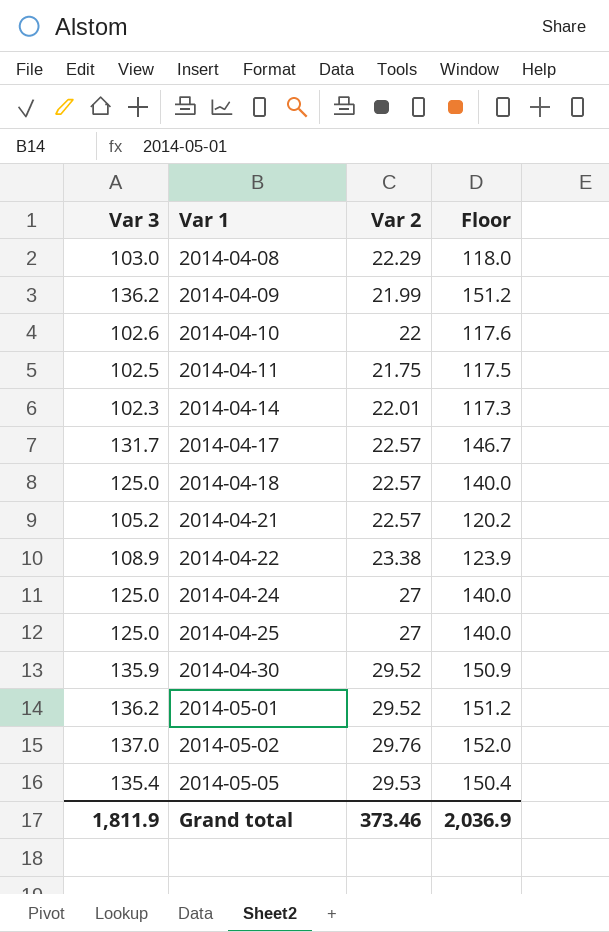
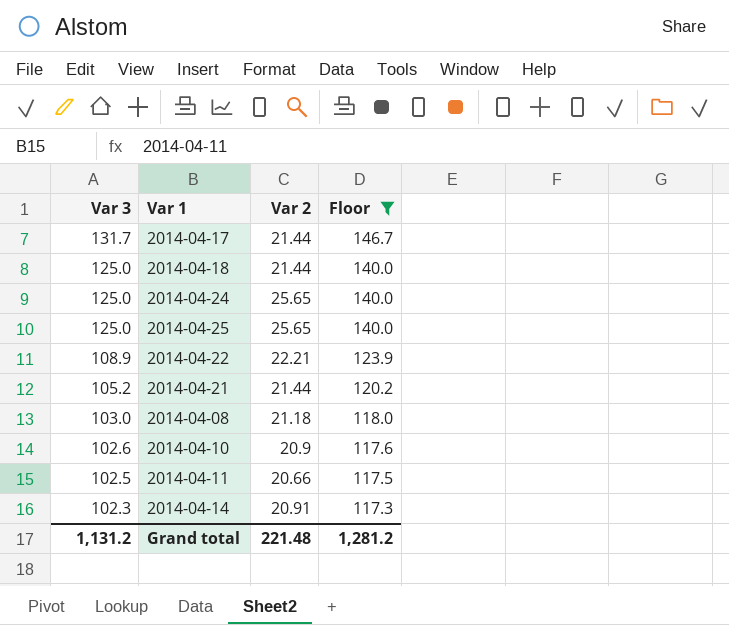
filter: none -> Floor <= 146.7
row order: Var 1 ascending -> Var 3 descending
2014-04-17 | Var 2: 22.57 -> 21.44
2014-04-18 | Var 2: 22.57 -> 21.44
2014-04-24 | Var 2: 27 -> 25.65
2014-04-25 | Var 2: 27 -> 25.65
2014-04-22 | Var 2: 23.38 -> 22.21
2014-04-21 | Var 2: 22.57 -> 21.44
2014-04-08 | Var 2: 22.29 -> 21.18
2014-04-10 | Var 2: 22 -> 20.9
2014-04-11 | Var 2: 21.75 -> 20.66
2014-04-14 | Var 2: 22.01 -> 20.91
Grand total | Var 3: 1,811.9 -> 1,131.2
Grand total | Var 2: 373.46 -> 221.48
Grand total | Floor: 2,036.9 -> 1,281.2

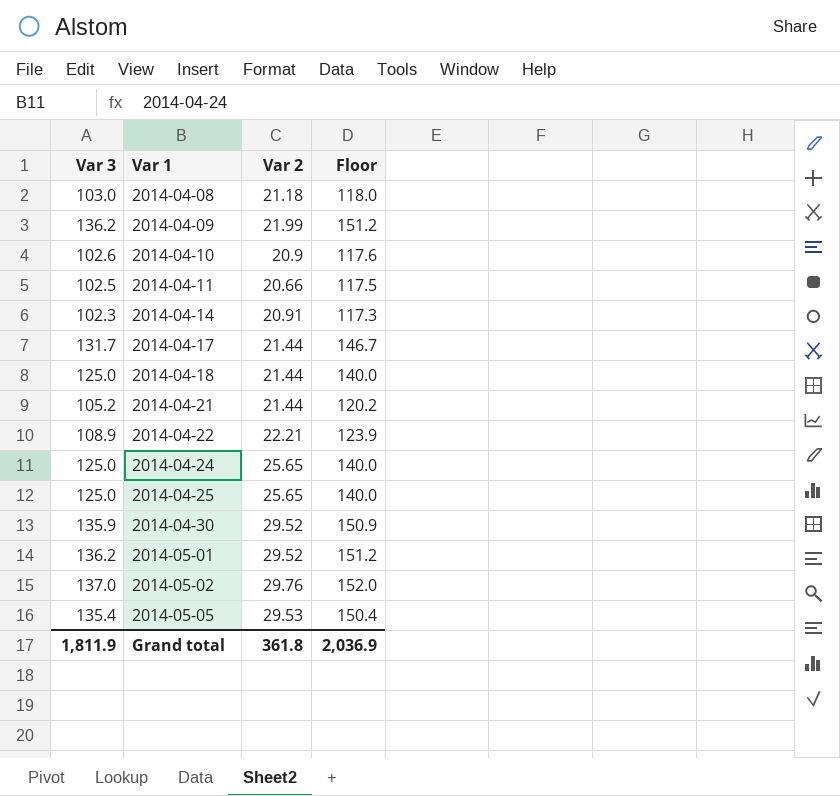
filter: Floor <= 146.7 -> none
row order: Var 3 descending -> Var 1 ascending
Grand total | Var 3: 1,131.2 -> 1,811.9
Grand total | Var 2: 221.48 -> 361.8
Grand total | Floor: 1,281.2 -> 2,036.9

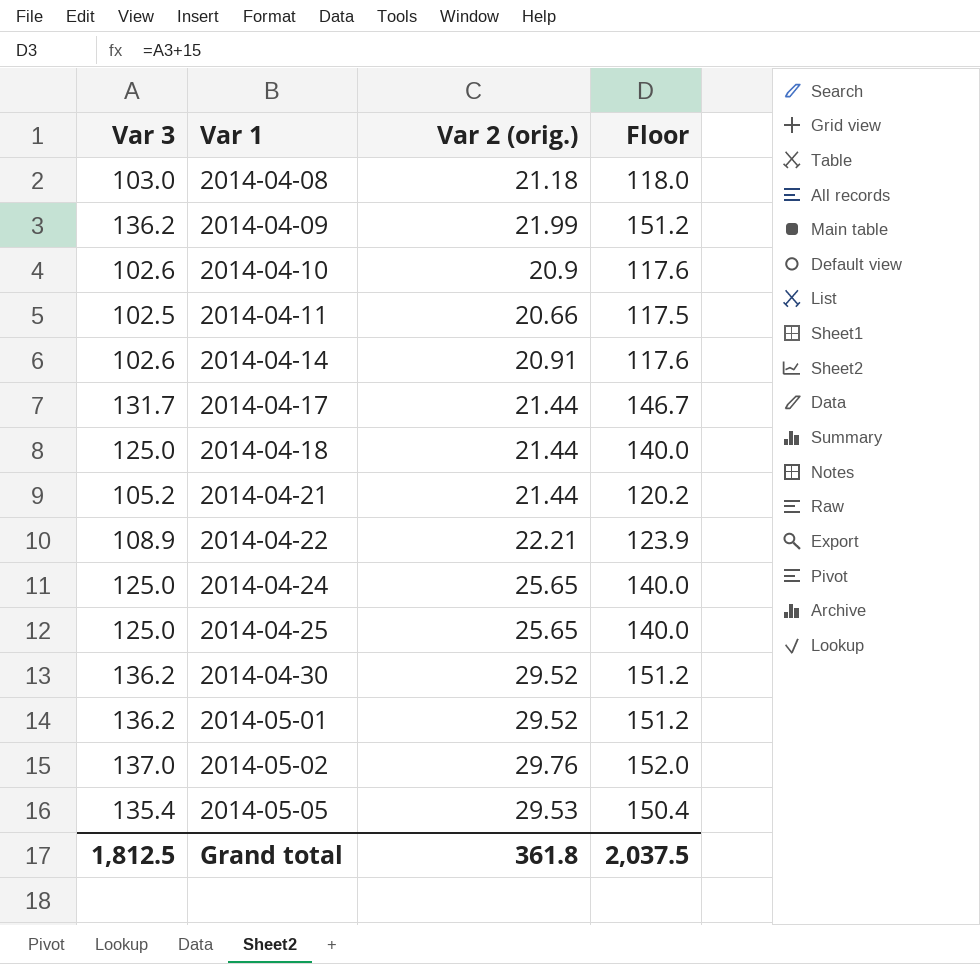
column name: Var 2 -> Var 2 (orig.)
2014-04-14 | Var 3: 102.3 -> 102.6
2014-04-14 | Floor: 117.3 -> 117.6
2014-04-30 | Var 3: 135.9 -> 136.2
2014-04-30 | Floor: 150.9 -> 151.2
Grand total | Var 3: 1,811.9 -> 1,812.5
Grand total | Floor: 2,036.9 -> 2,037.5

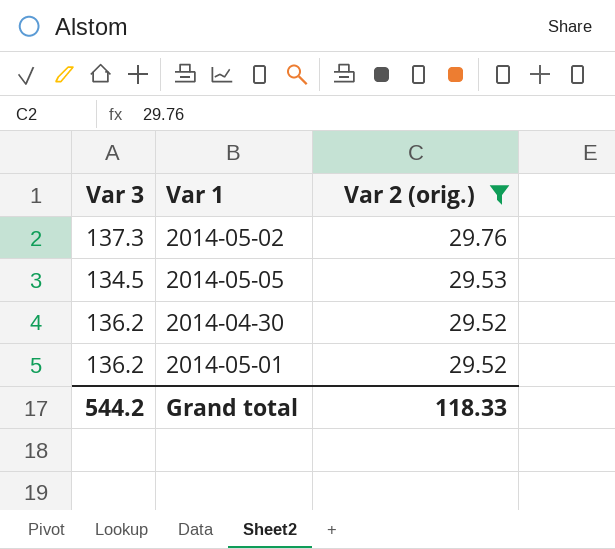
filter: none -> Var 2 (orig.) >= 29.52
row order: Var 1 ascending -> Var 2 (orig.) descending
column Floor | formula: [Var 3] + 15 -> none
2014-05-02 | Var 3: 137.0 -> 137.3
2014-05-05 | Var 3: 135.4 -> 134.5
Grand total | Var 3: 1,812.5 -> 544.2
Grand total | Var 2 (orig.): 361.8 -> 118.33

